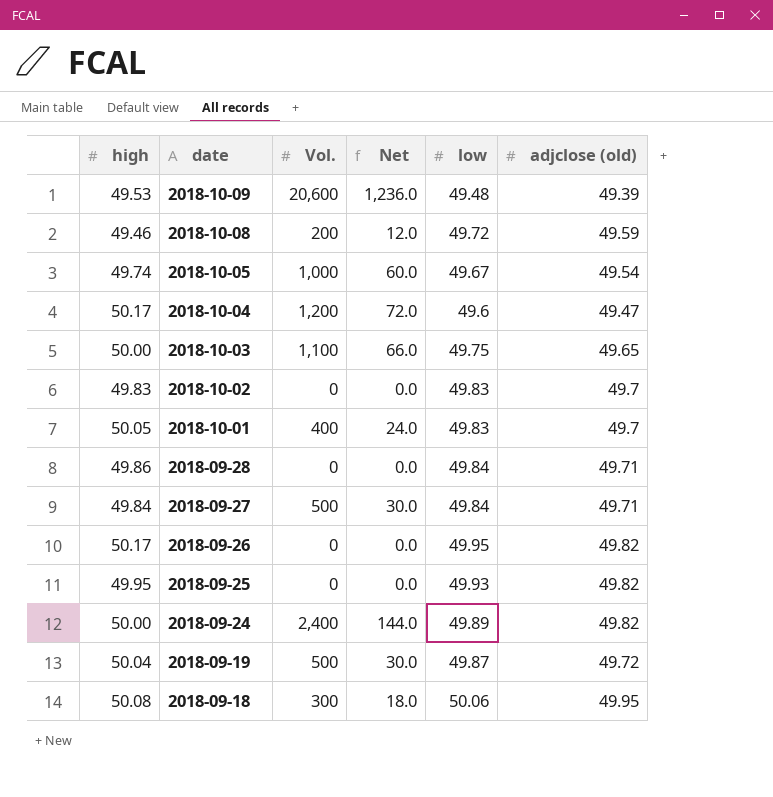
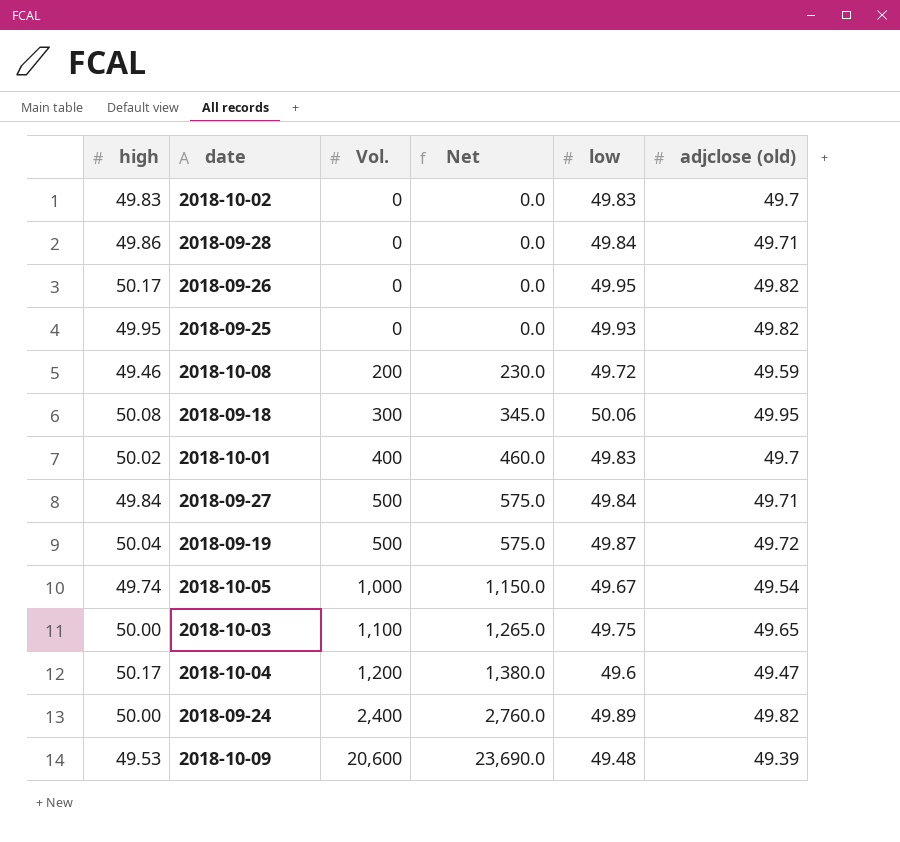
row order: date descending -> Vol. ascending
column Net | formula: [Vol.] * 0.06 -> [Vol.] * 1.15
2018-10-01 | high: 50.05 -> 50.02

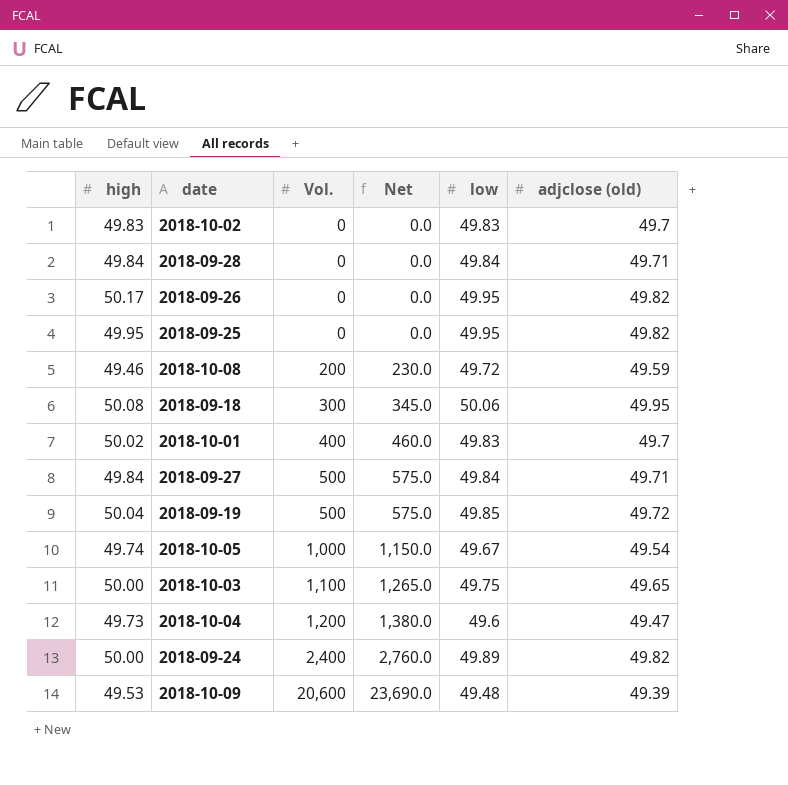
2018-09-28 | high: 49.86 -> 49.84
2018-09-25 | low: 49.93 -> 49.95
2018-09-19 | low: 49.87 -> 49.85
2018-10-04 | high: 50.17 -> 49.73

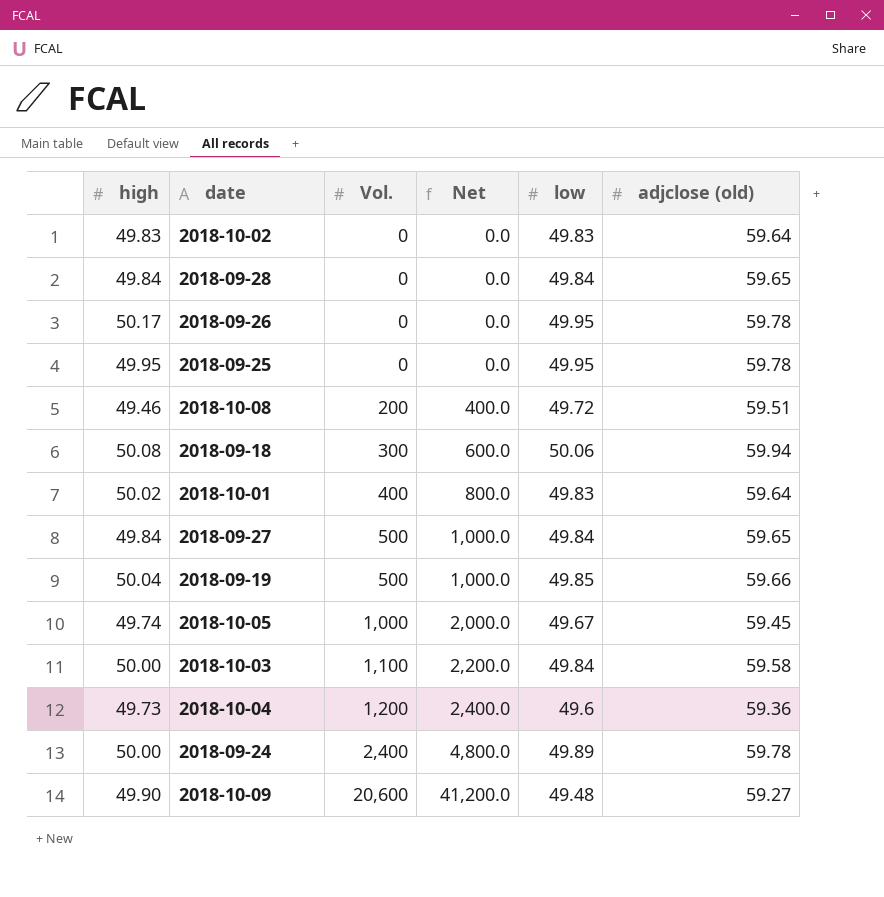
column Net | formula: [Vol.] * 1.15 -> [Vol.] * 2
2018-10-02 | adjclose (old): 49.7 -> 59.64
2018-09-28 | adjclose (old): 49.71 -> 59.65
2018-09-26 | adjclose (old): 49.82 -> 59.78
2018-09-25 | adjclose (old): 49.82 -> 59.78
2018-10-08 | adjclose (old): 49.59 -> 59.51
2018-09-18 | adjclose (old): 49.95 -> 59.94
2018-10-01 | adjclose (old): 49.7 -> 59.64
2018-09-27 | adjclose (old): 49.71 -> 59.65
2018-09-19 | adjclose (old): 49.72 -> 59.66
2018-10-05 | adjclose (old): 49.54 -> 59.45
2018-10-03 | low: 49.75 -> 49.84
2018-10-03 | adjclose (old): 49.65 -> 59.58
2018-10-04 | adjclose (old): 49.47 -> 59.36
2018-09-24 | adjclose (old): 49.82 -> 59.78
2018-10-09 | high: 49.53 -> 49.90
2018-10-09 | adjclose (old): 49.39 -> 59.27

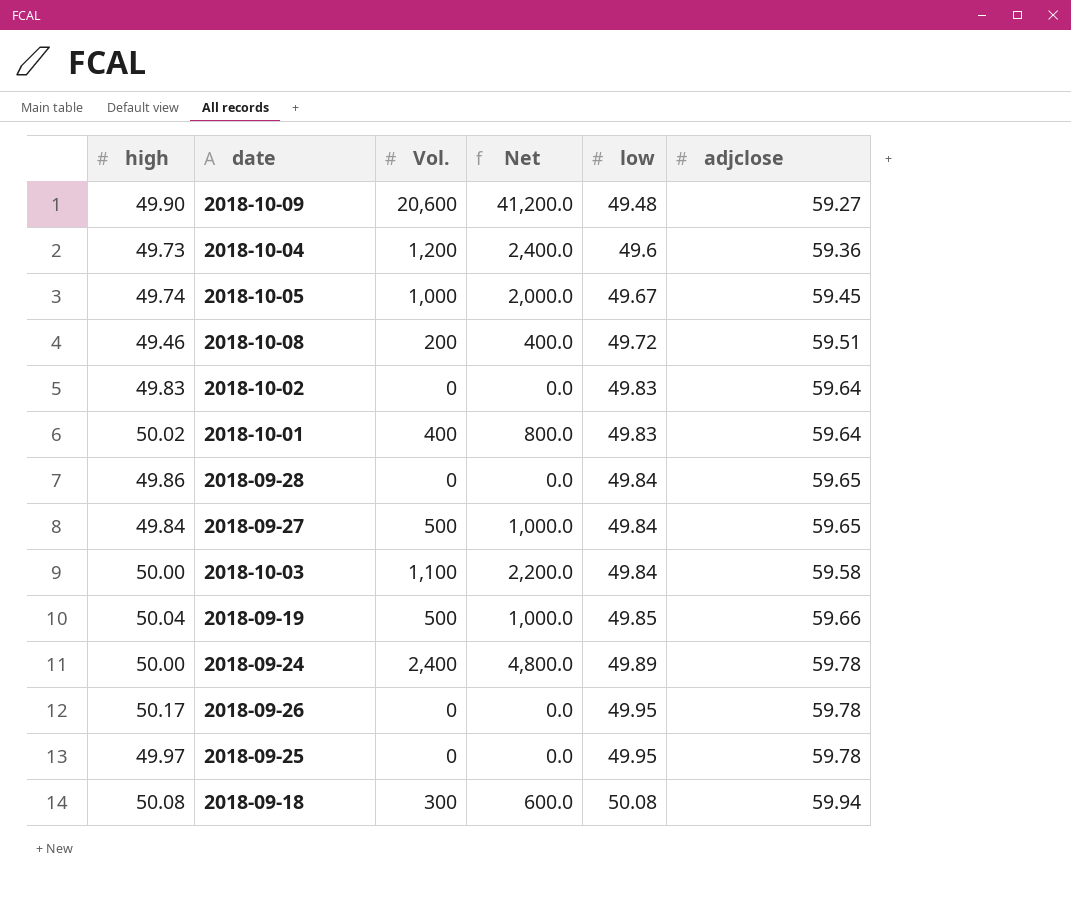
row order: Vol. ascending -> low ascending
column name: adjclose (old) -> adjclose
2018-09-28 | high: 49.84 -> 49.86
2018-09-25 | high: 49.95 -> 49.97
2018-09-18 | low: 50.06 -> 50.08

